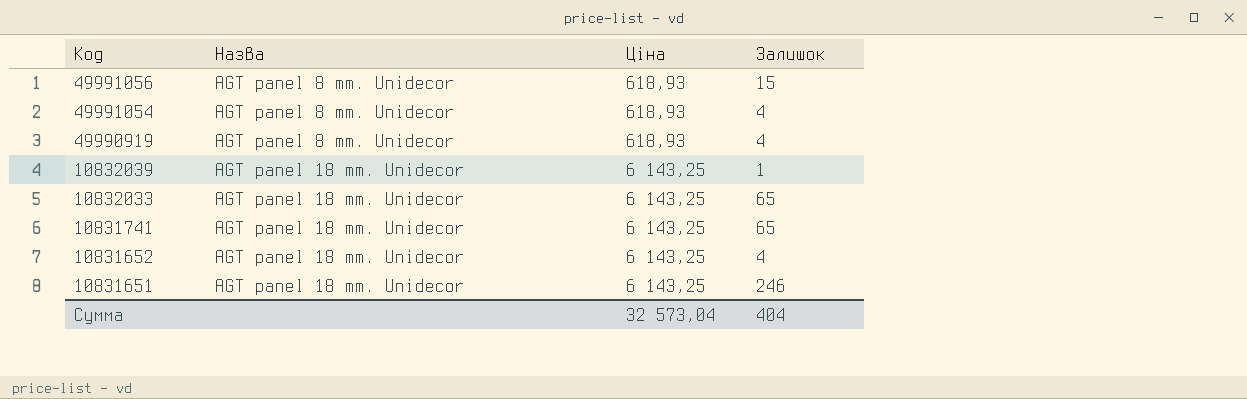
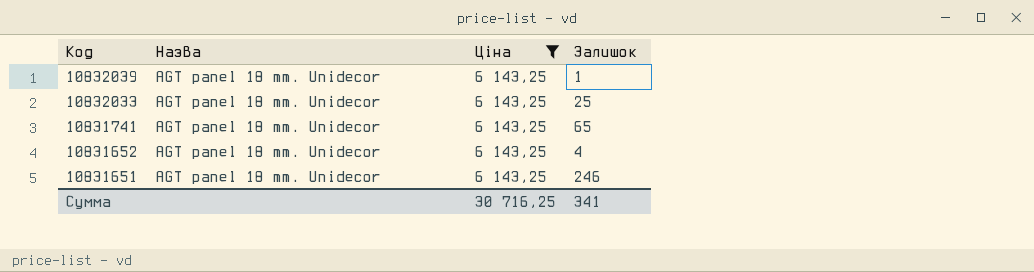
filter: none -> Ціна = 6 143,25
10832033 | Залишок: 65 -> 25
Сумма | Ціна: 32 573,04 -> 30 716,25
Сумма | Залишок: 404 -> 341

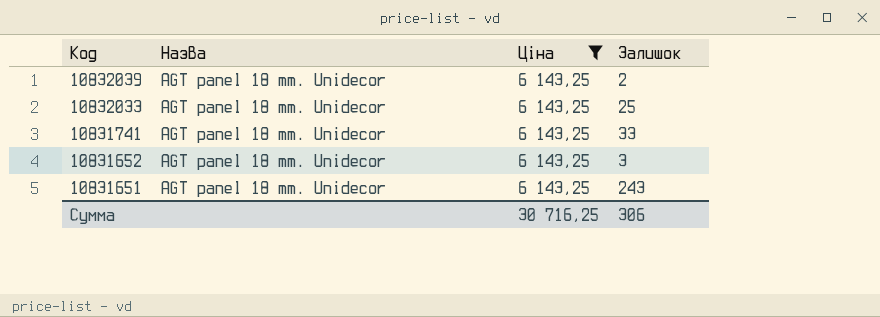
10832039 | Залишок: 1 -> 2
10831741 | Залишок: 65 -> 33
10831652 | Залишок: 4 -> 3
10831651 | Залишок: 246 -> 243
Сумма | Залишок: 341 -> 306

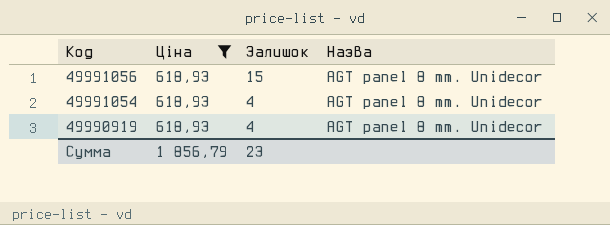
filter: Ціна = 6 143,25 -> Ціна = 618,93
column Назва | position: 2 -> 4
Сумма | Ціна: 30 716,25 -> 1 856,79
Сумма | Залишок: 306 -> 23

